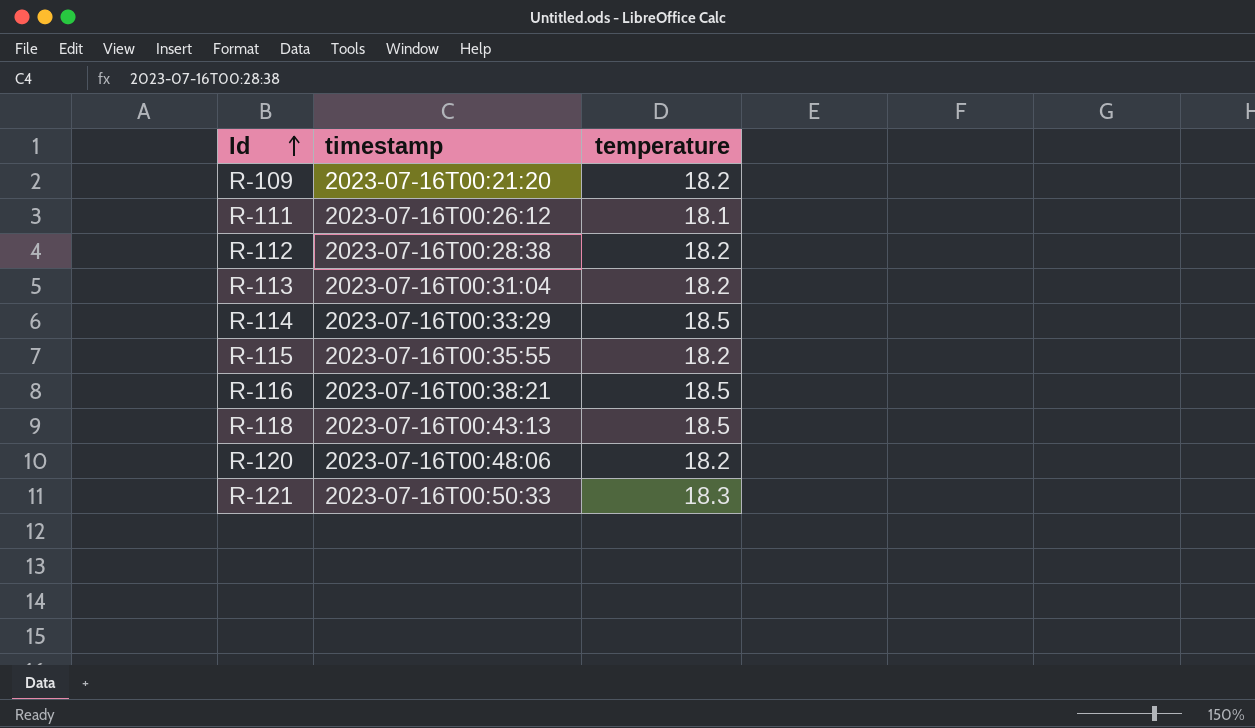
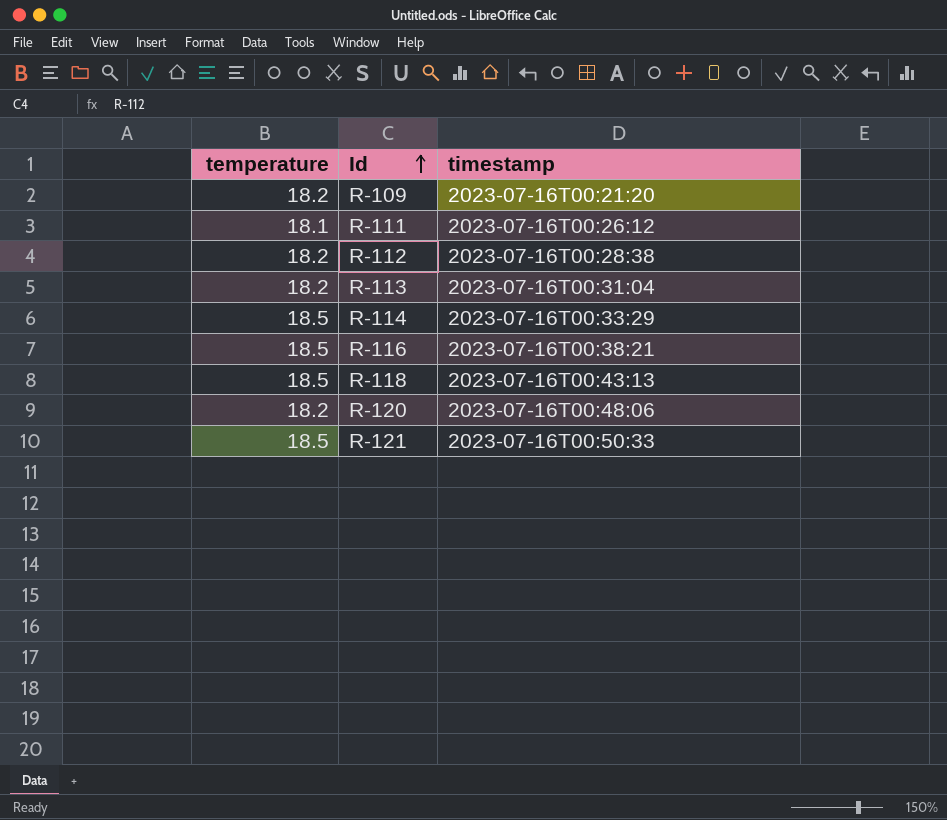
column temperature | position: 3 -> 1
row R-115: 2023-07-16T00:35:55 | 18.2 -> none
R-121 | temperature: 18.3 -> 18.5

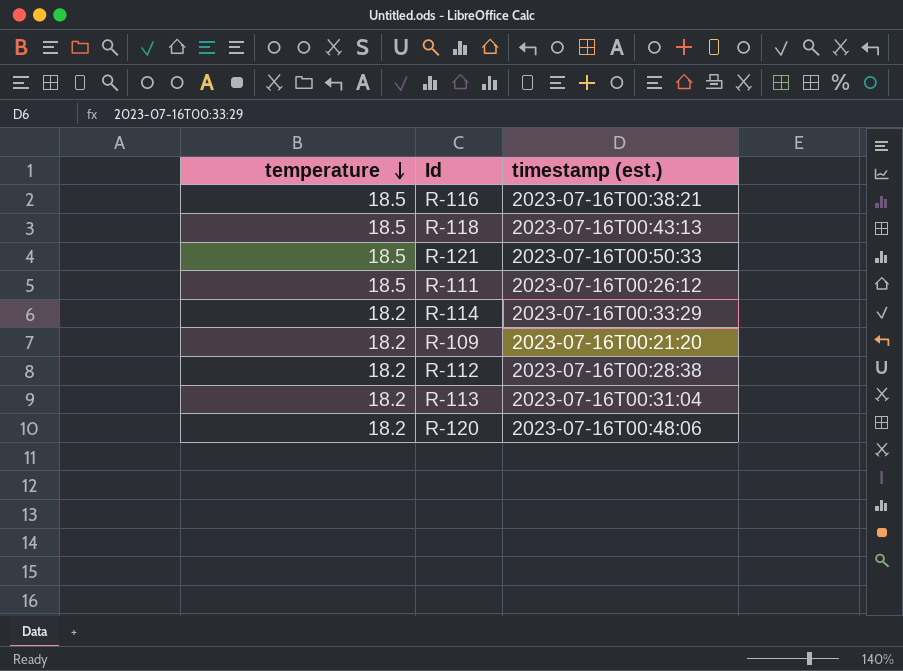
row order: Id ascending -> temperature descending
column name: timestamp -> timestamp (est.)
R-111 | temperature: 18.1 -> 18.5
R-114 | temperature: 18.5 -> 18.2

